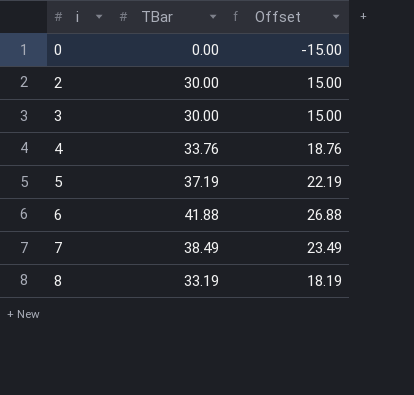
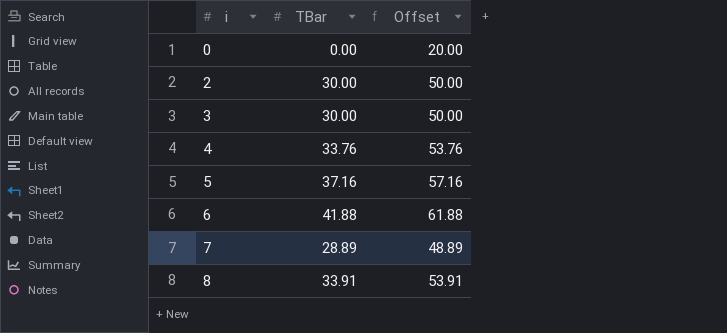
column Offset | formula: [TBar] - 15 -> [TBar] + 20
5 | TBar: 37.19 -> 37.16
7 | TBar: 38.49 -> 28.89
8 | TBar: 33.19 -> 33.91

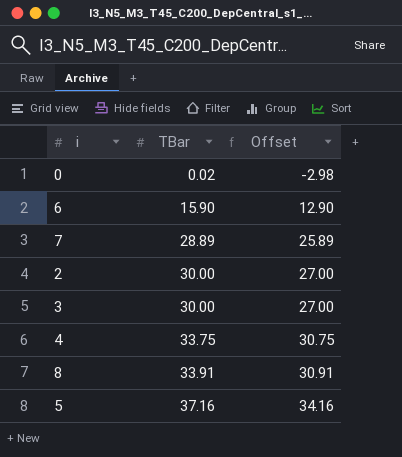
row order: i ascending -> TBar ascending
column Offset | formula: [TBar] + 20 -> [TBar] - 3
0 | TBar: 0.00 -> 0.02
6 | TBar: 41.88 -> 15.90
4 | TBar: 33.76 -> 33.75

